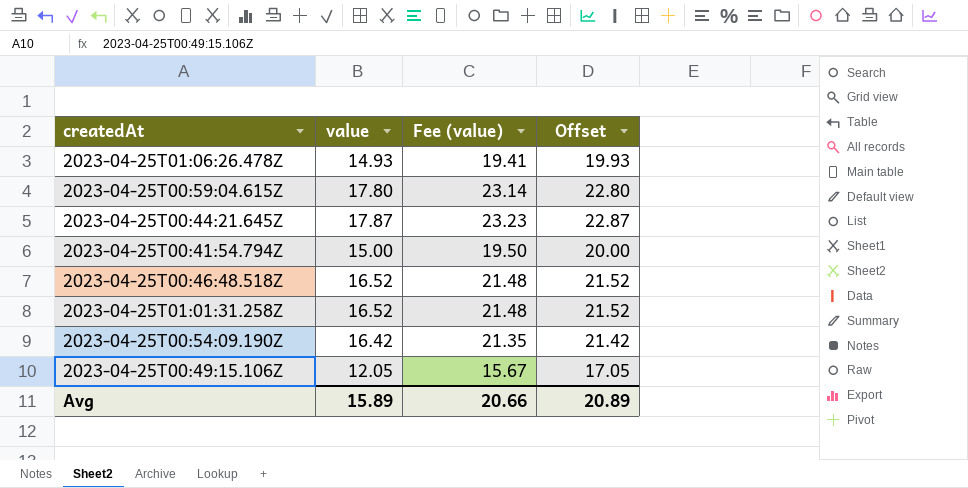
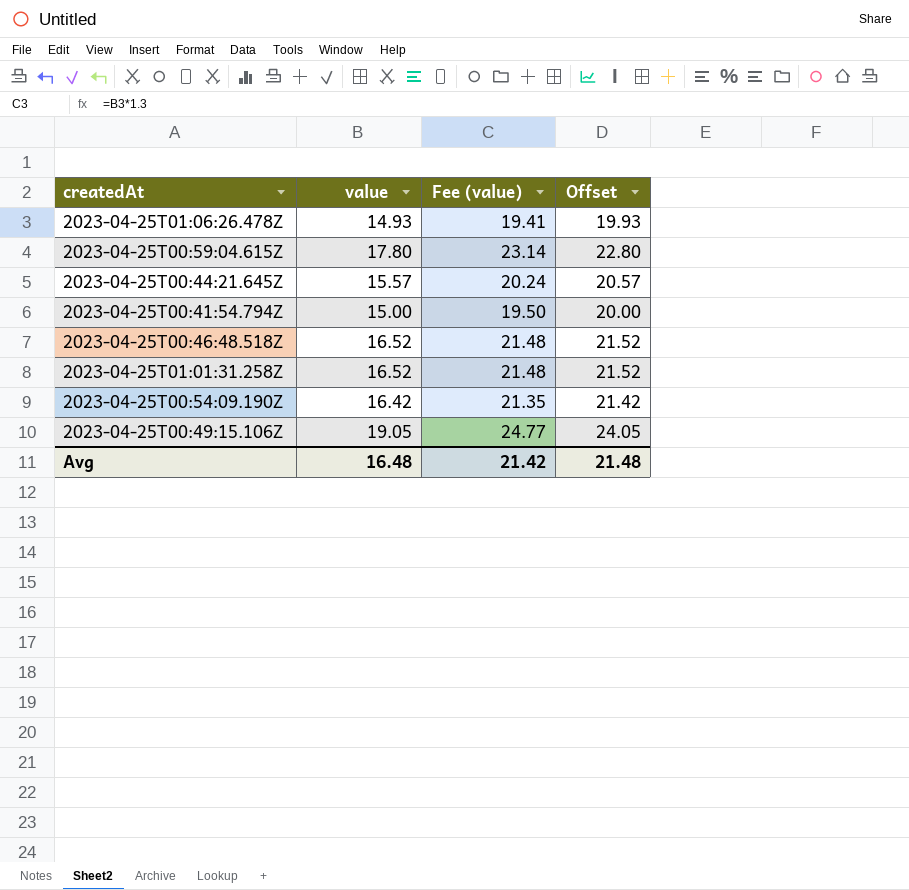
2023-04-25T00:44:21.645Z | value: 17.87 -> 15.57
2023-04-25T00:44:21.645Z | Fee (value): 23.23 -> 20.24
2023-04-25T00:44:21.645Z | Offset: 22.87 -> 20.57
2023-04-25T00:49:15.106Z | value: 12.05 -> 19.05
2023-04-25T00:49:15.106Z | Fee (value): 15.67 -> 24.77
2023-04-25T00:49:15.106Z | Offset: 17.05 -> 24.05
Avg | value: 15.89 -> 16.48
Avg | Fee (value): 20.66 -> 21.42
Avg | Offset: 20.89 -> 21.48

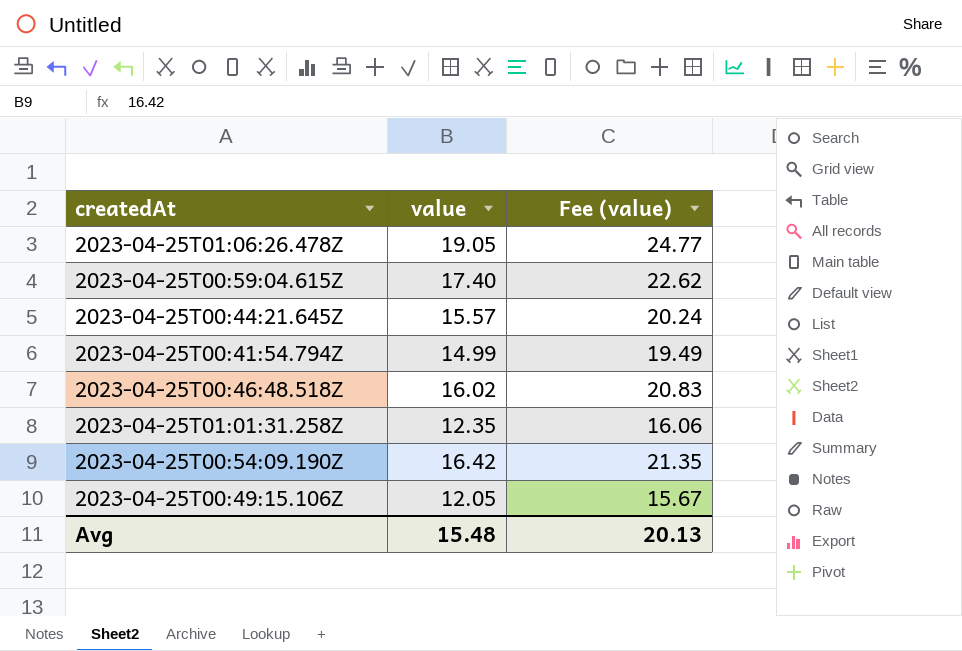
column Offset | formula: [value] + 5 -> none
2023-04-25T01:06:26.478Z | value: 14.93 -> 19.05
2023-04-25T01:06:26.478Z | Fee (value): 19.41 -> 24.77
2023-04-25T00:59:04.615Z | value: 17.80 -> 17.40
2023-04-25T00:59:04.615Z | Fee (value): 23.14 -> 22.62
2023-04-25T00:41:54.794Z | value: 15.00 -> 14.99
2023-04-25T00:41:54.794Z | Fee (value): 19.50 -> 19.49
2023-04-25T00:46:48.518Z | value: 16.52 -> 16.02
2023-04-25T00:46:48.518Z | Fee (value): 21.48 -> 20.83
2023-04-25T01:01:31.258Z | value: 16.52 -> 12.35
2023-04-25T01:01:31.258Z | Fee (value): 21.48 -> 16.06
2023-04-25T00:49:15.106Z | value: 19.05 -> 12.05
2023-04-25T00:49:15.106Z | Fee (value): 24.77 -> 15.67
Avg | value: 16.48 -> 15.48
Avg | Fee (value): 21.42 -> 20.13

